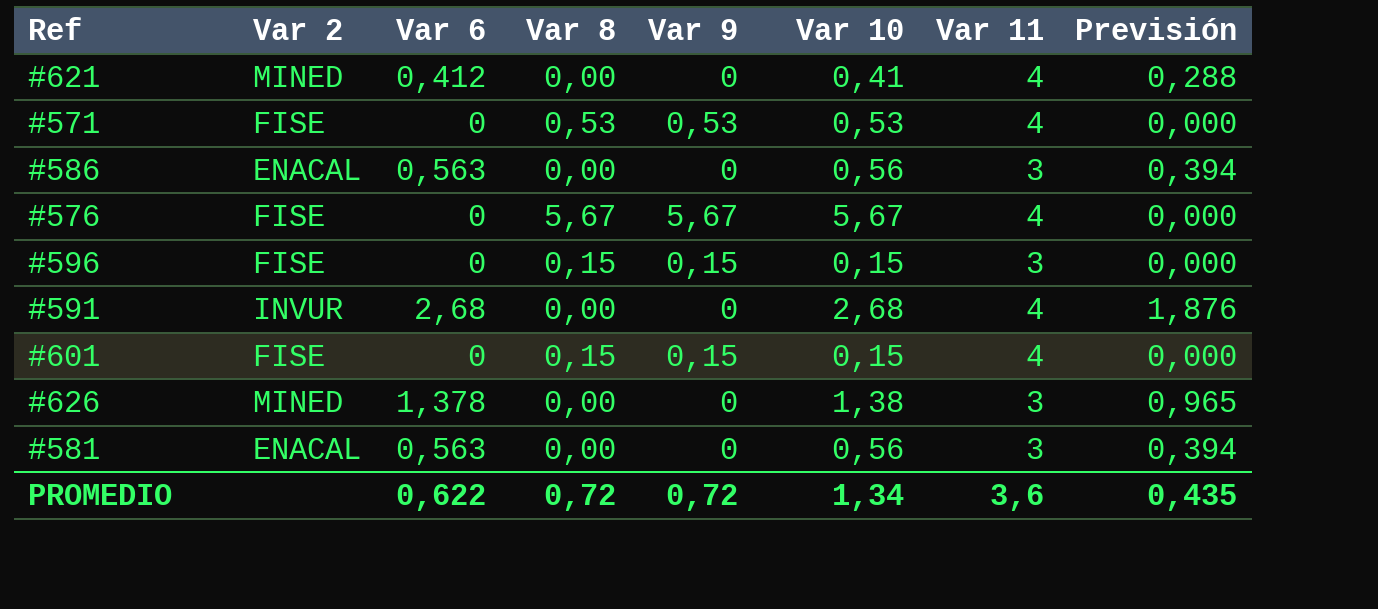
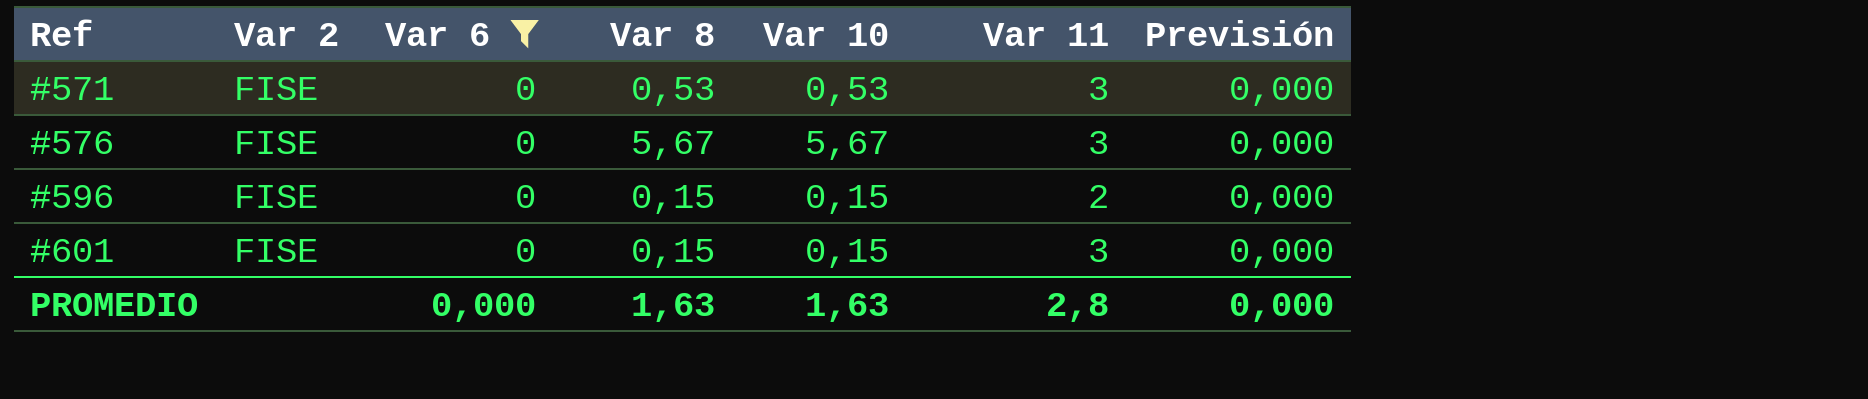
filter: none -> Var 6 = 0
column Var 9 | position: 5 -> none
#571 | Var 11: 4 -> 3
#576 | Var 11: 4 -> 3
#596 | Var 11: 3 -> 2
#601 | Var 11: 4 -> 3
PROMEDIO | Var 6: 0,622 -> 0,000
PROMEDIO | Var 8: 0,72 -> 1,63
PROMEDIO | Var 10: 1,34 -> 1,63
PROMEDIO | Var 11: 3,6 -> 2,8
PROMEDIO | Previsión: 0,435 -> 0,000

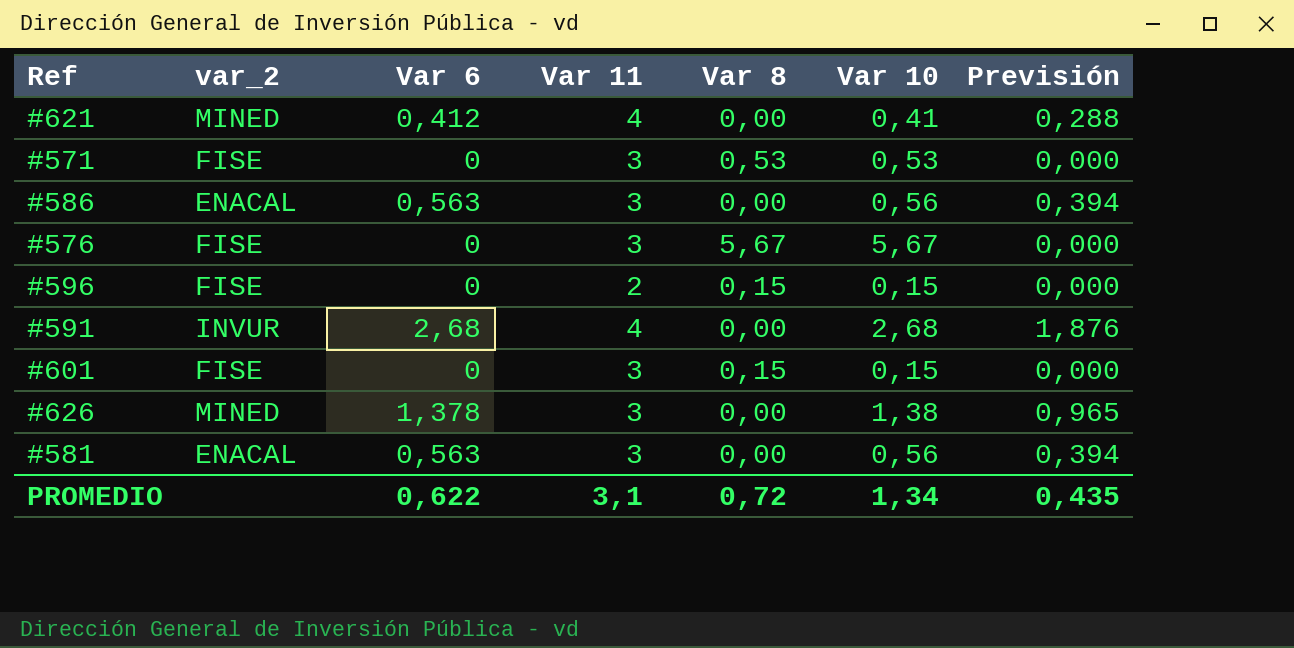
filter: Var 6 = 0 -> none
column name: Var 2 -> var_2
column Var 11 | position: 6 -> 4
PROMEDIO | Var 6: 0,000 -> 0,622
PROMEDIO | Var 11: 2,8 -> 3,1
PROMEDIO | Var 8: 1,63 -> 0,72
PROMEDIO | Var 10: 1,63 -> 1,34
PROMEDIO | Previsión: 0,000 -> 0,435

